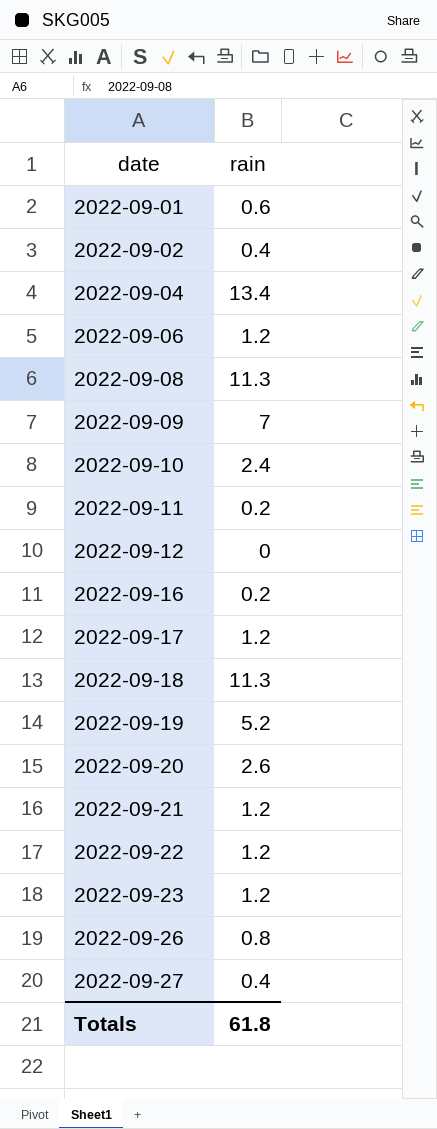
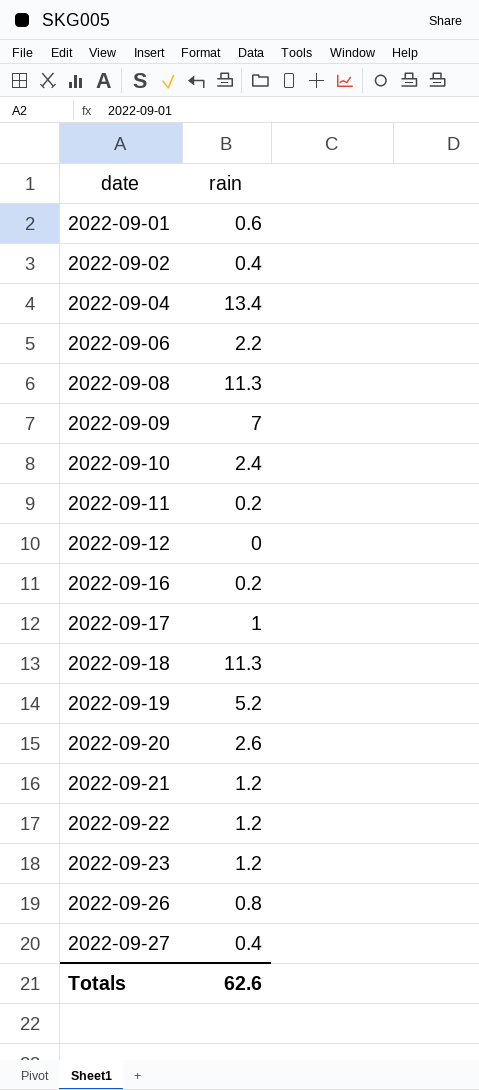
2022-09-06 | rain: 1.2 -> 2.2
2022-09-17 | rain: 1.2 -> 1
Totals | rain: 61.8 -> 62.6

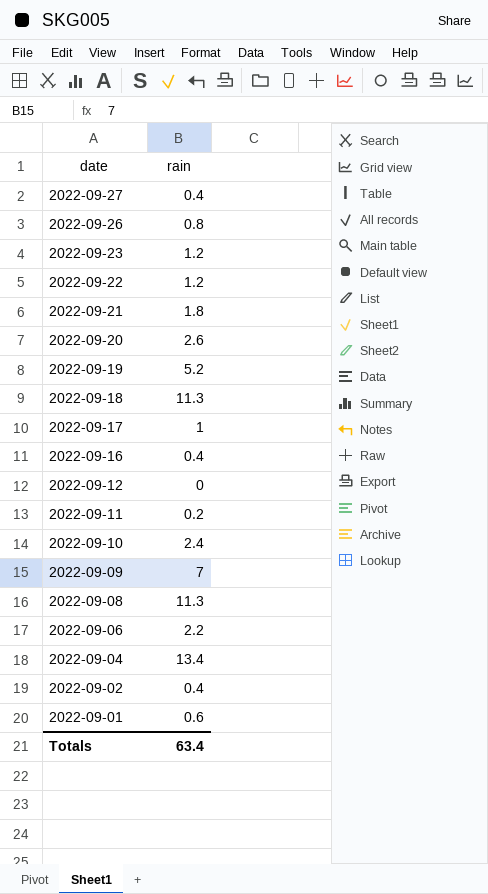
row order: date ascending -> date descending
2022-09-21 | rain: 1.2 -> 1.8
2022-09-16 | rain: 0.2 -> 0.4
Totals | rain: 62.6 -> 63.4

